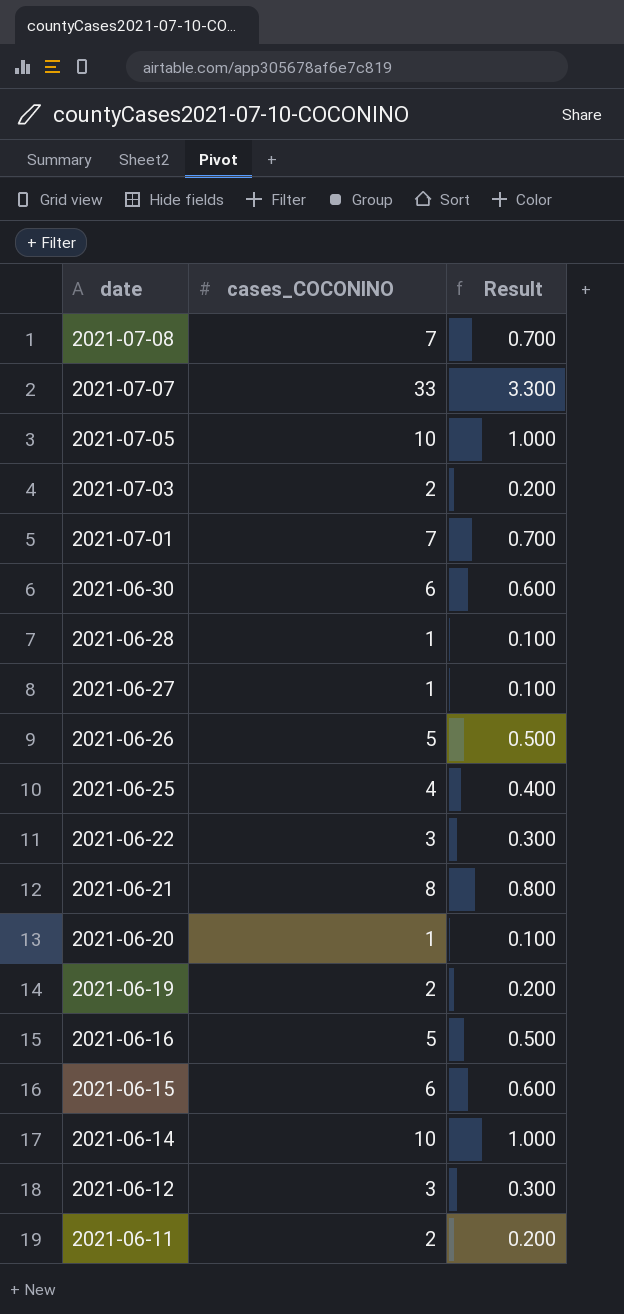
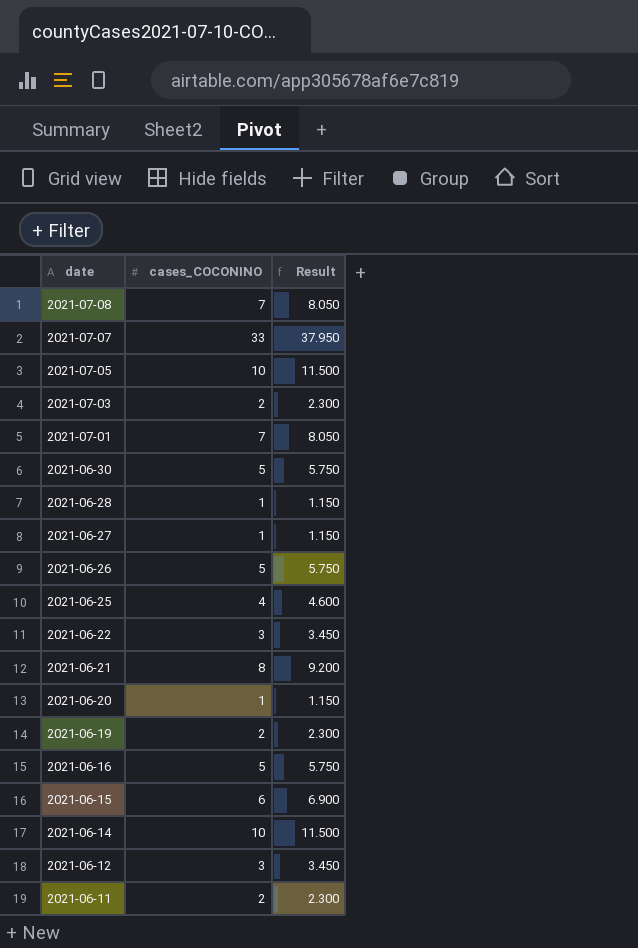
column Result | formula: [cases_COCONINO] * 0.1 -> [cases_COCONINO] * 1.15
2021-06-30 | cases_COCONINO: 6 -> 5

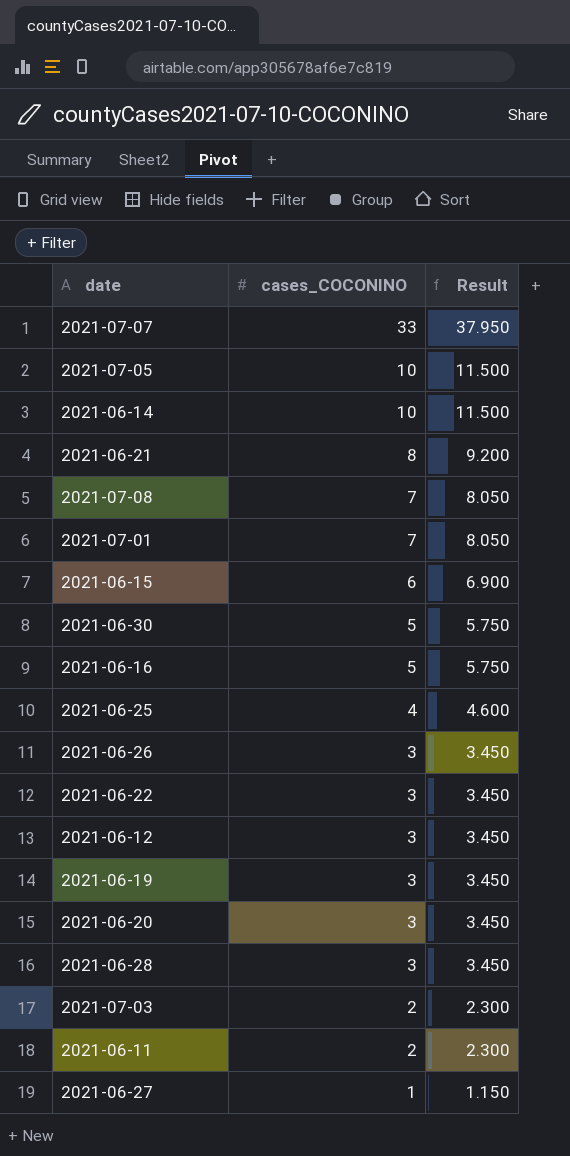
row order: date descending -> cases_COCONINO descending
2021-06-26 | cases_COCONINO: 5 -> 3
2021-06-26 | Result: 5.750 -> 3.450
2021-06-19 | cases_COCONINO: 2 -> 3
2021-06-19 | Result: 2.300 -> 3.450
2021-06-20 | cases_COCONINO: 1 -> 3
2021-06-20 | Result: 1.150 -> 3.450
2021-06-28 | cases_COCONINO: 1 -> 3
2021-06-28 | Result: 1.150 -> 3.450

